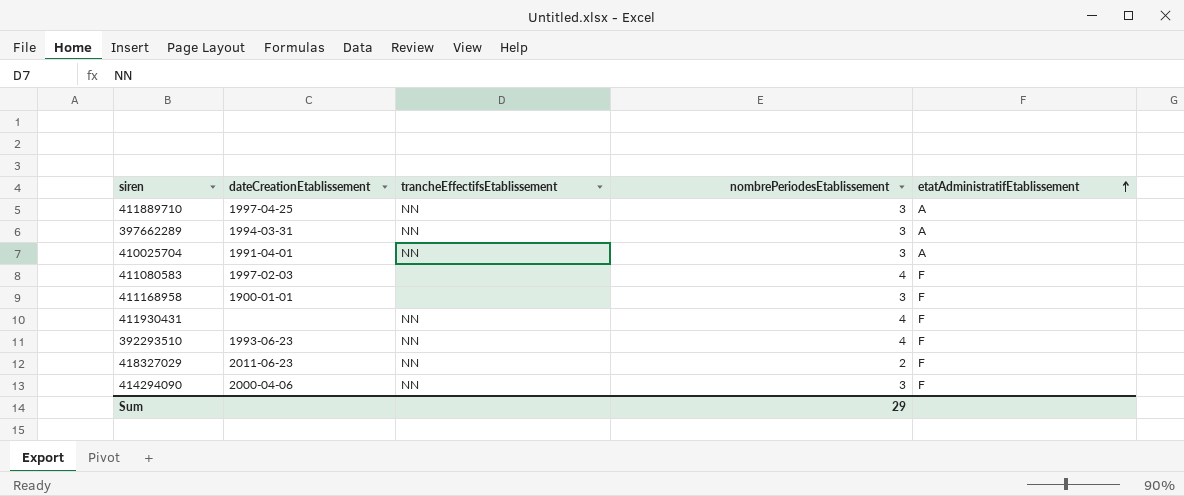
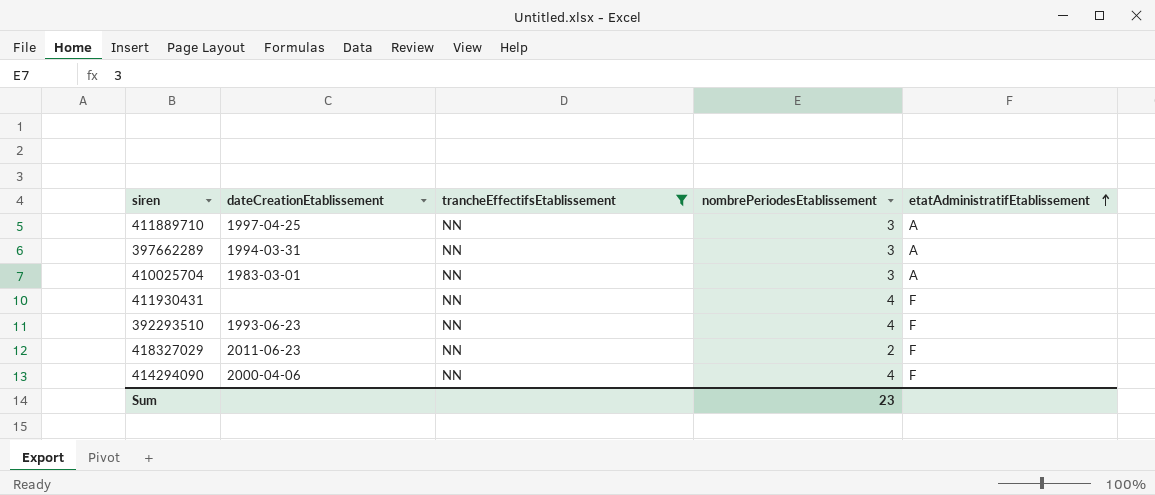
filter: none -> trancheEffectifsEtablissement = NN
410025704 | dateCreationEtablissement: 1991-04-01 -> 1983-03-01
414294090 | nombrePeriodesEtablissement: 3 -> 4
Sum | nombrePeriodesEtablissement: 29 -> 23

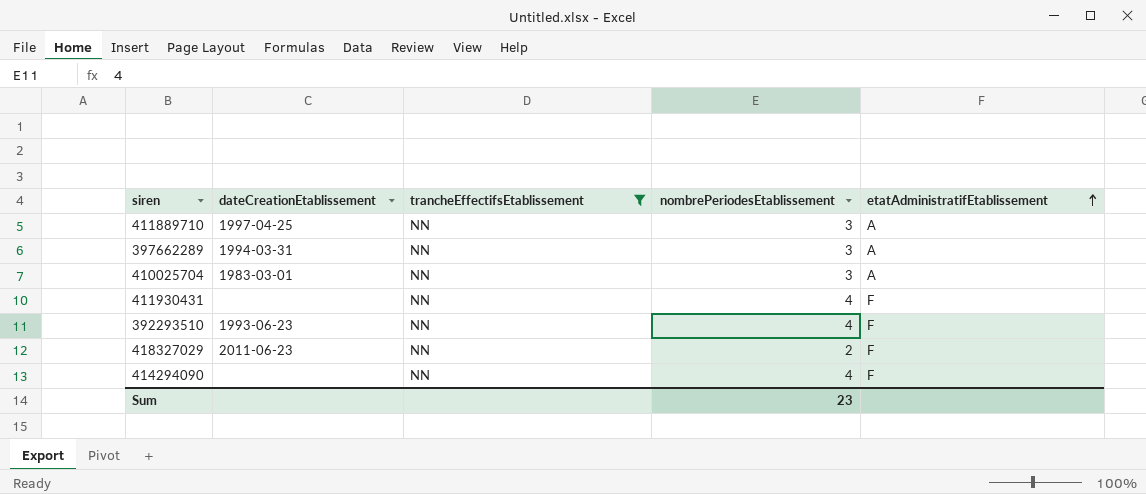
414294090 | dateCreationEtablissement: 2000-04-06 -> none

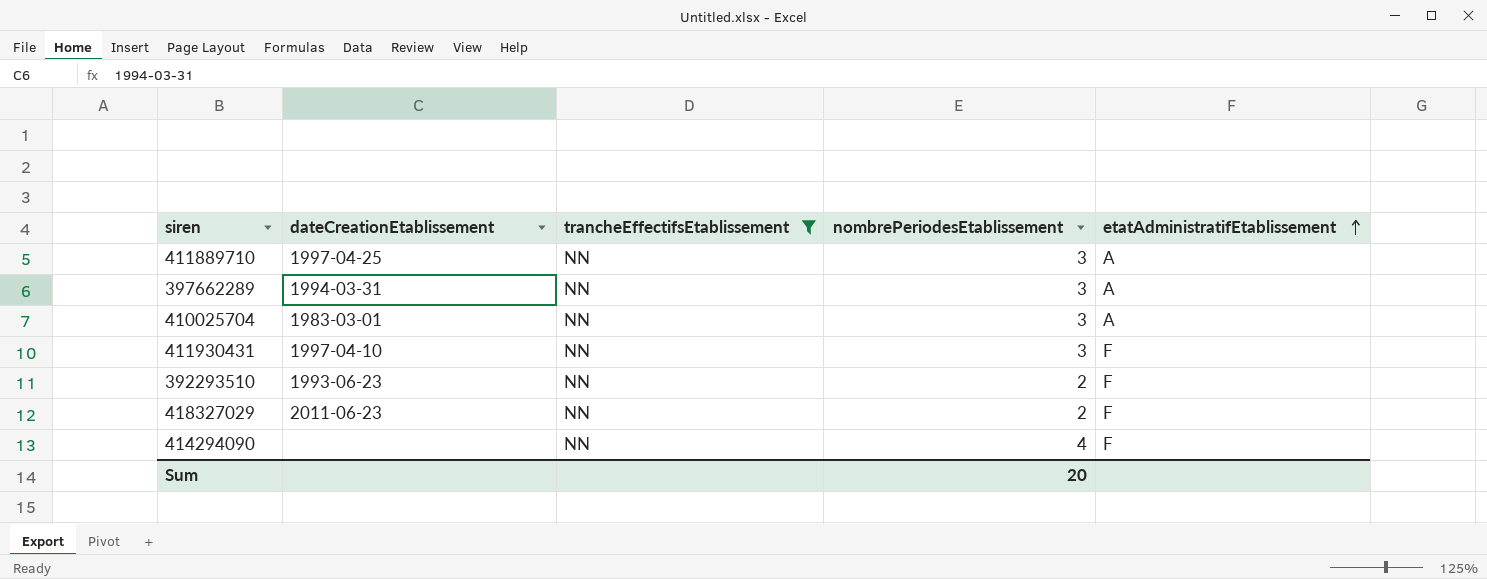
411930431 | dateCreationEtablissement: none -> 1997-04-10
411930431 | nombrePeriodesEtablissement: 4 -> 3
392293510 | nombrePeriodesEtablissement: 4 -> 2
Sum | nombrePeriodesEtablissement: 23 -> 20

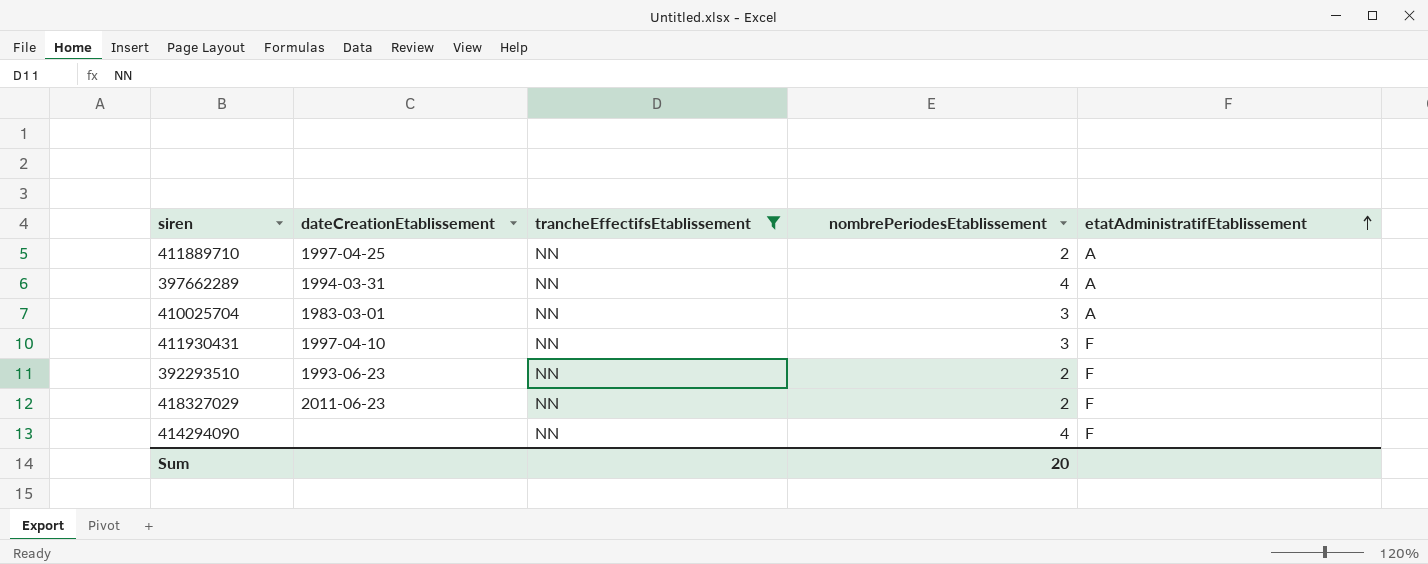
411889710 | nombrePeriodesEtablissement: 3 -> 2
397662289 | nombrePeriodesEtablissement: 3 -> 4

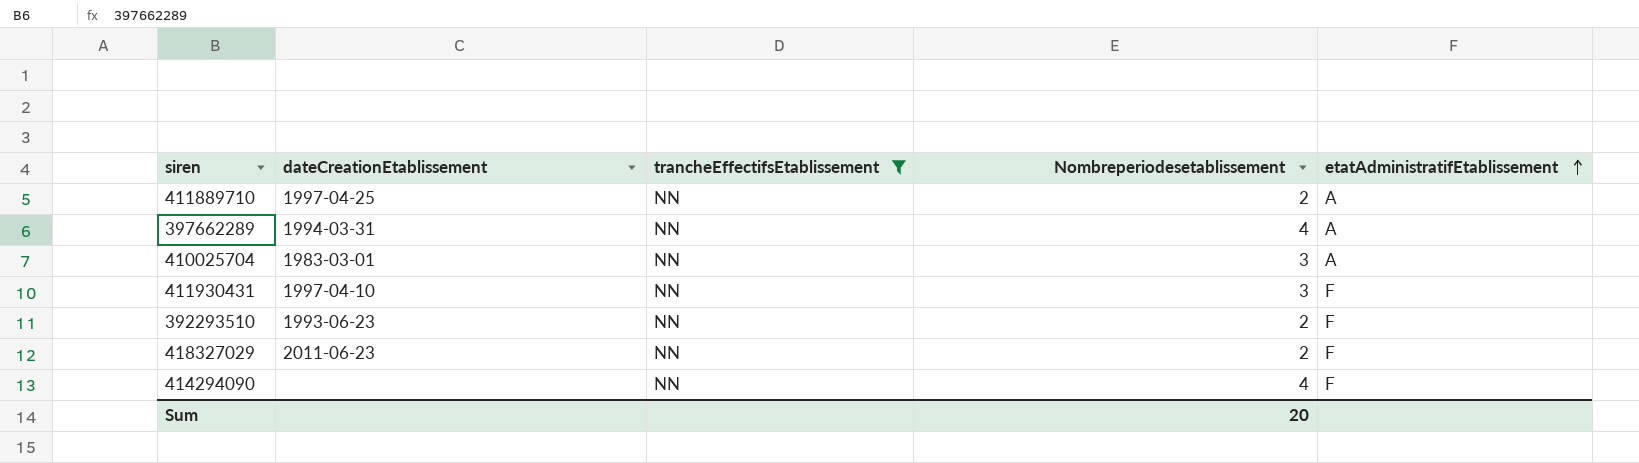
column name: nombrePeriodesEtablissement -> Nombreperiodesetablissement

